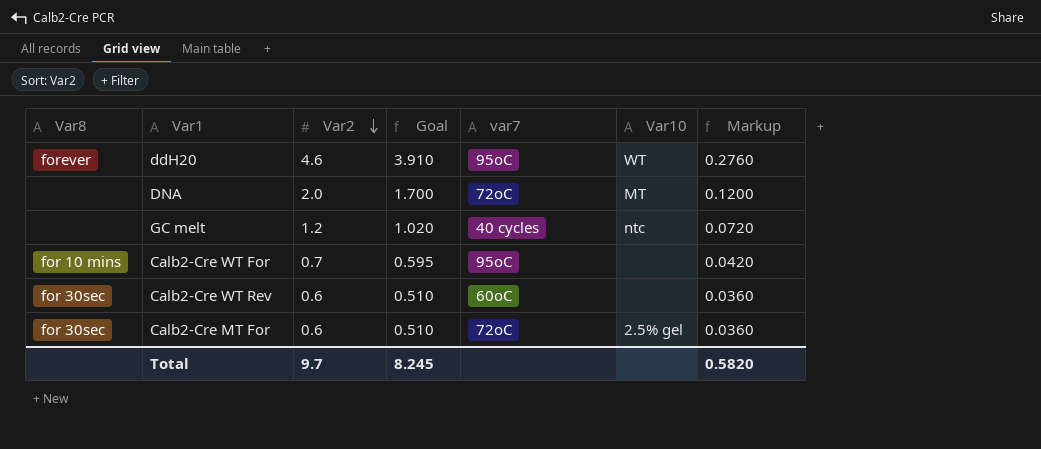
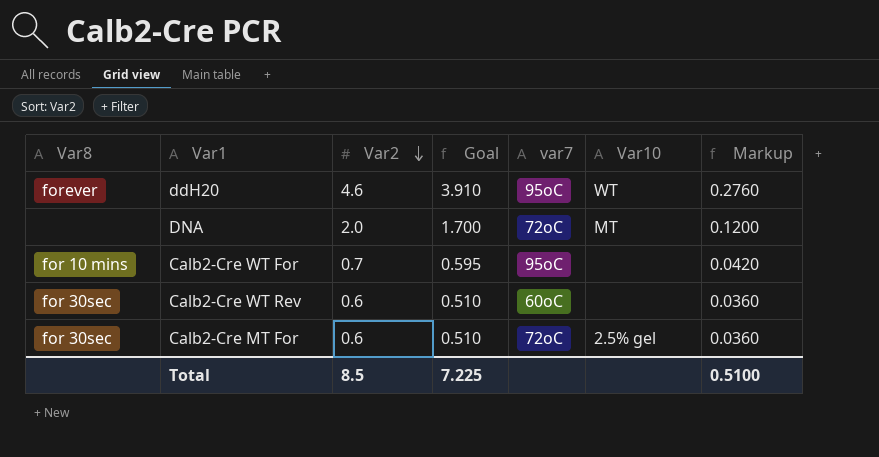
row GC melt: none | 1.2 | 1.020 | 40 cycles | ntc | 0.0720 -> none
Total | Var2: 9.7 -> 8.5
Total | Goal: 8.245 -> 7.225
Total | Markup: 0.5820 -> 0.5100

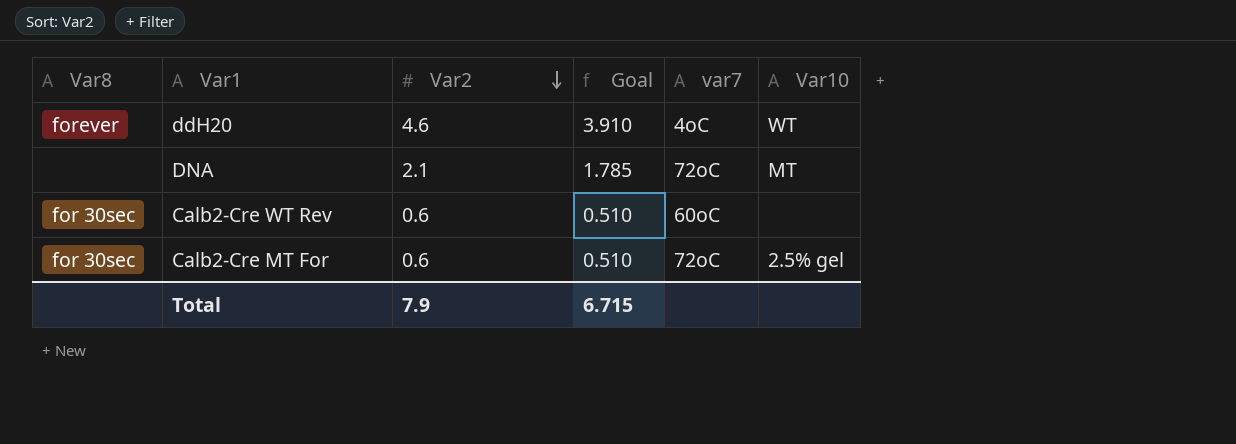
column Markup | formula: [Var2] * 0.06 -> none
row Calb2-Cre WT For: for 10 mins | 0.7 | 0.595 | 95oC | none | 0.0420 -> none
ddH20 | var7: 95oC -> 4oC
DNA | Var2: 2.0 -> 2.1
DNA | Goal: 1.700 -> 1.785
Total | Var2: 8.5 -> 7.9
Total | Goal: 7.225 -> 6.715

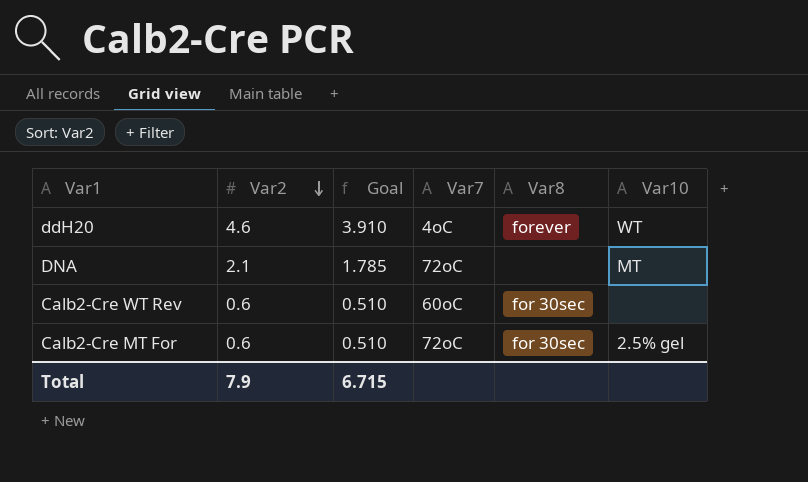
column name: var7 -> Var7
column Var8 | position: 1 -> 5

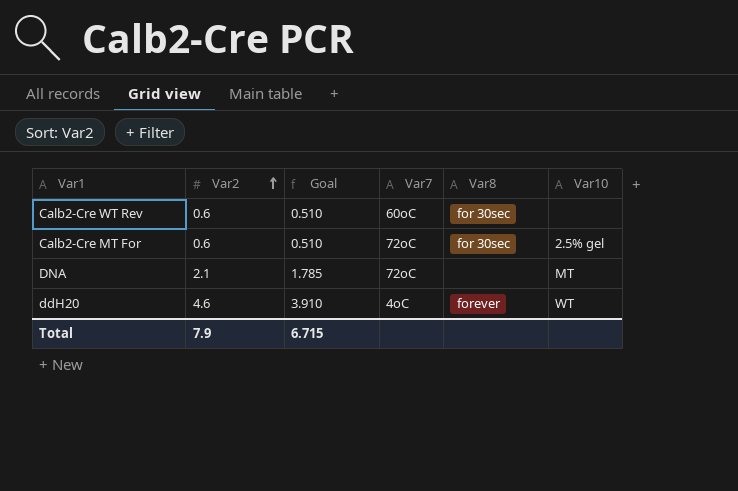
row order: Var2 descending -> Var2 ascending

